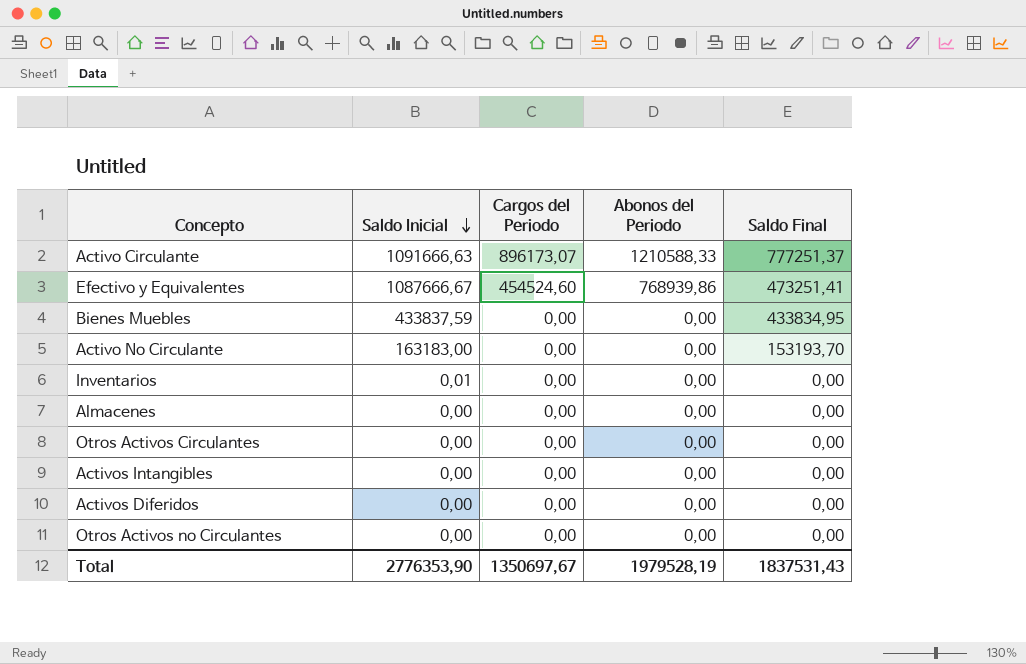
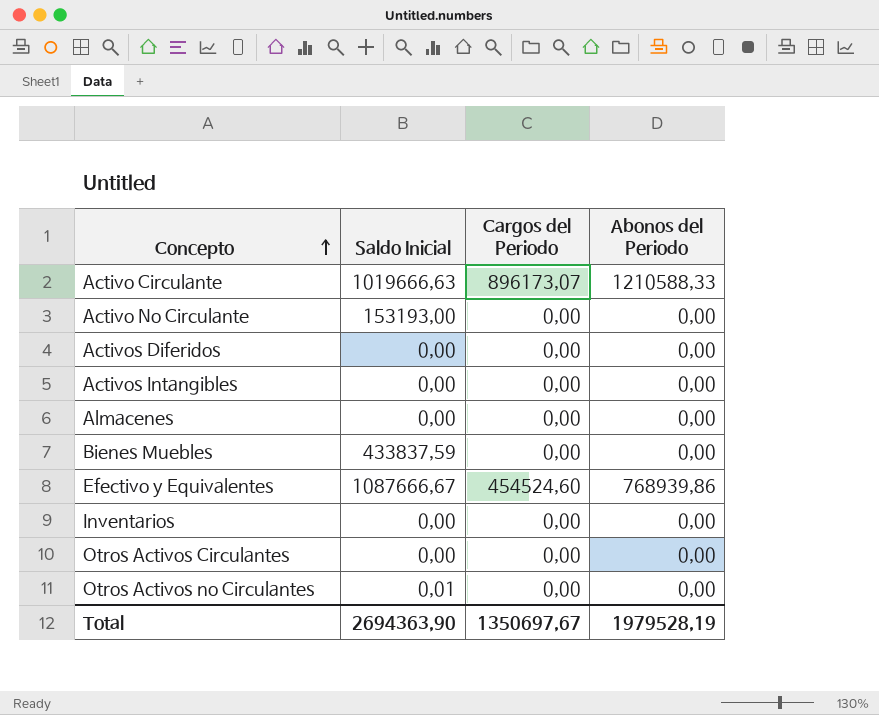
row order: Saldo Inicial descending -> Concepto ascending
column Saldo Final | position: 5 -> none
Activo Circulante | Saldo Inicial: 1091666,63 -> 1019666,63
Activo No Circulante | Saldo Inicial: 163183,00 -> 153193,00
Inventarios | Saldo Inicial: 0,01 -> 0,00
Otros Activos no Circulantes | Saldo Inicial: 0,00 -> 0,01
Total | Saldo Inicial: 2776353,90 -> 2694363,90

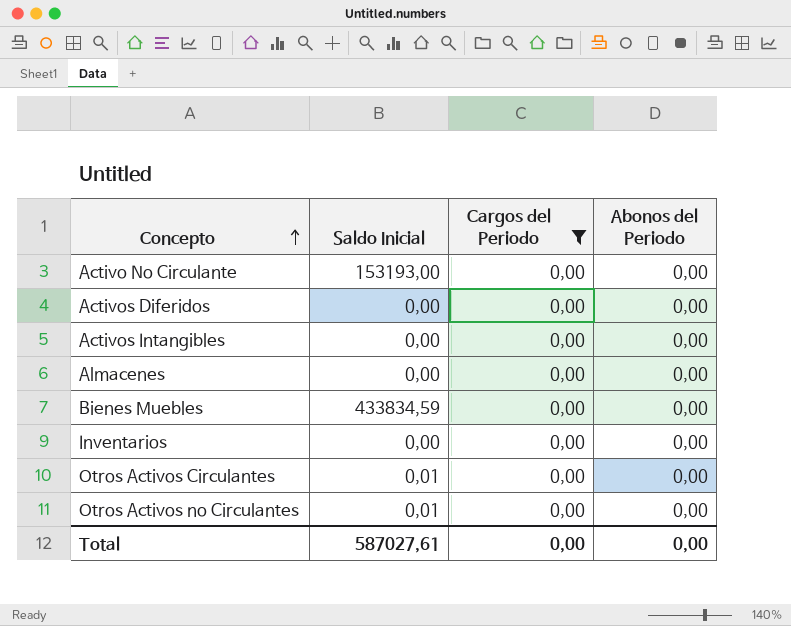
filter: none -> Cargos del Periodo = 0,00
Bienes Muebles | Saldo Inicial: 433837,59 -> 433834,59
Otros Activos Circulantes | Saldo Inicial: 0,00 -> 0,01
Total | Saldo Inicial: 2694363,90 -> 587027,61
Total | Cargos del Periodo: 1350697,67 -> 0,00
Total | Abonos del Periodo: 1979528,19 -> 0,00

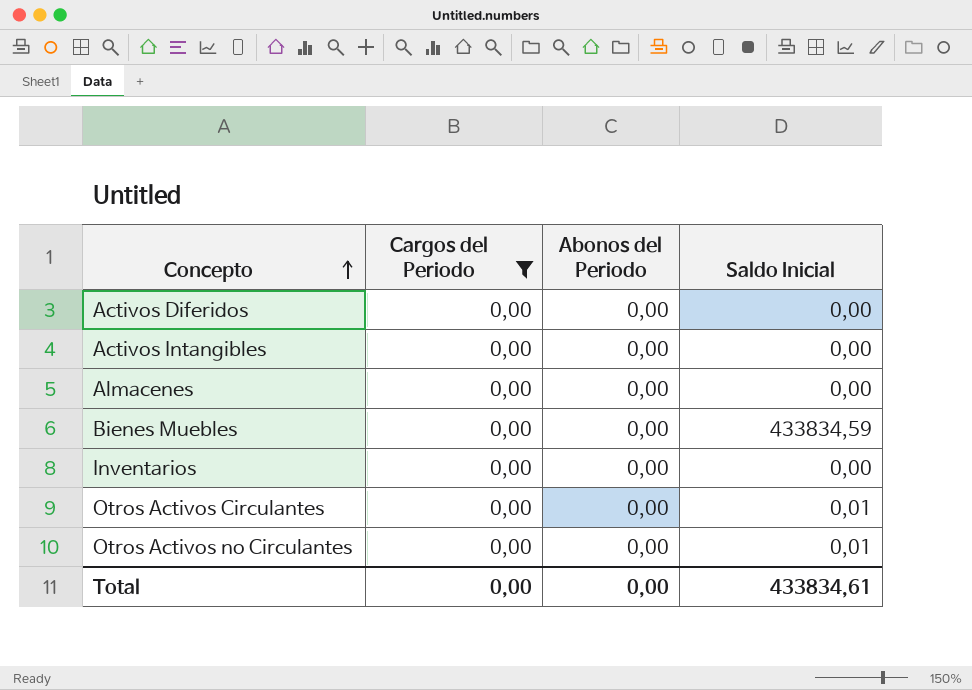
column Saldo Inicial | position: 2 -> 4
row Activo No Circulante: 153193,00 | 0,00 | 0,00 -> none
Total | Saldo Inicial: 587027,61 -> 433834,61

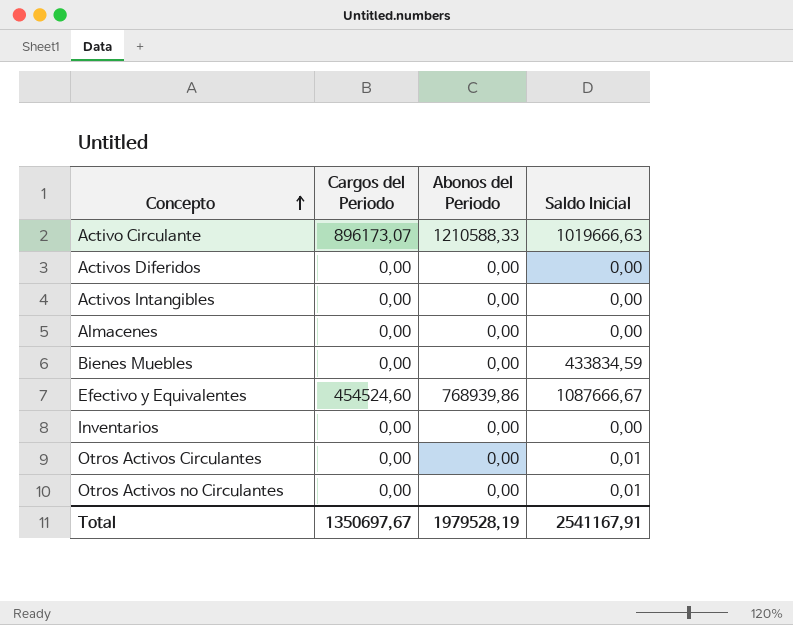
filter: Cargos del Periodo = 0,00 -> none
Total | Cargos del Periodo: 0,00 -> 1350697,67
Total | Abonos del Periodo: 0,00 -> 1979528,19
Total | Saldo Inicial: 433834,61 -> 2541167,91

